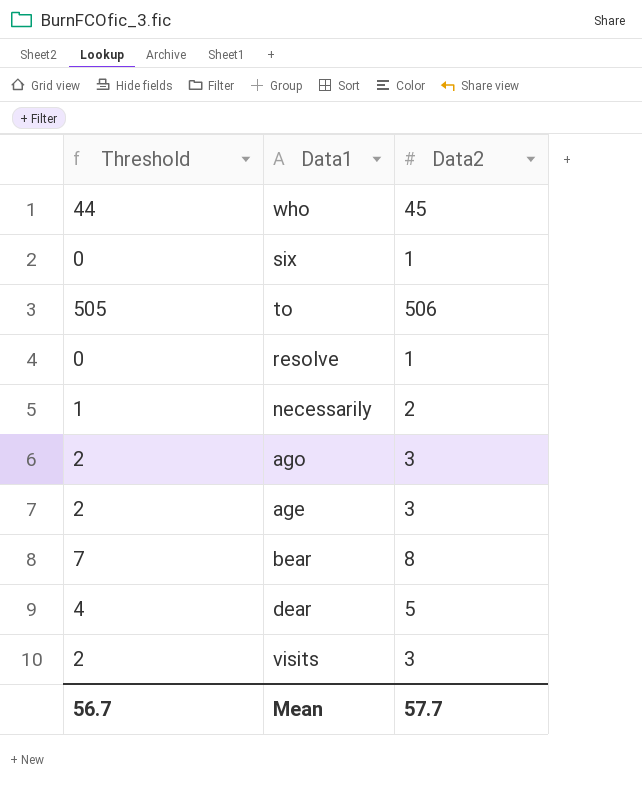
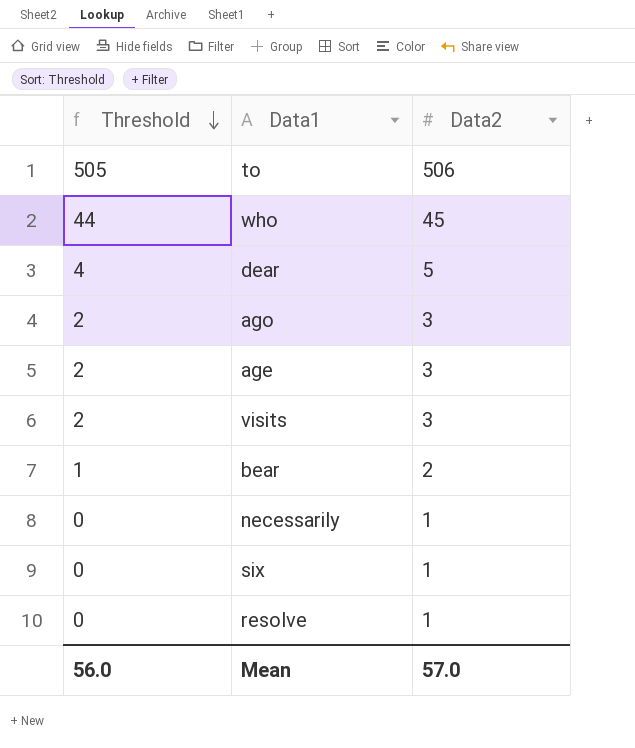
row order: none -> Threshold descending
bear | Threshold: 7 -> 1
bear | Data2: 8 -> 2
necessarily | Threshold: 1 -> 0
necessarily | Data2: 2 -> 1
Mean | Threshold: 56.7 -> 56.0
Mean | Data2: 57.7 -> 57.0

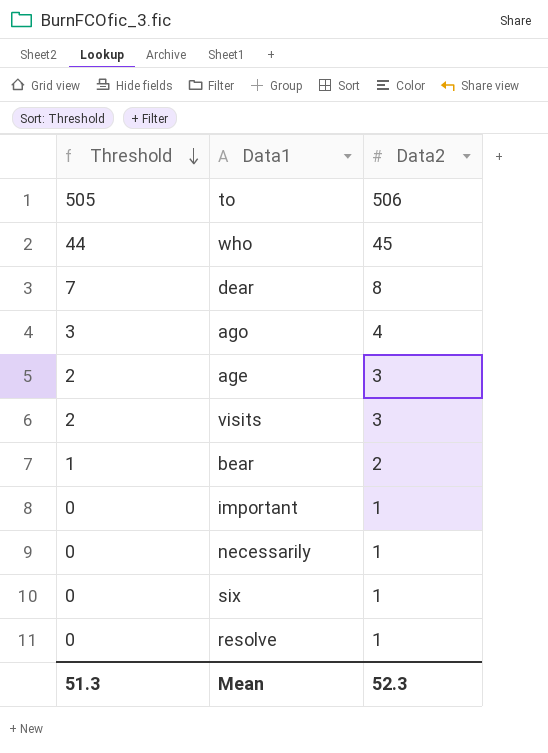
dear | Threshold: 4 -> 7
dear | Data2: 5 -> 8
ago | Threshold: 2 -> 3
ago | Data2: 3 -> 4
row important: none -> 0 | 1
Mean | Threshold: 56.0 -> 51.3
Mean | Data2: 57.0 -> 52.3

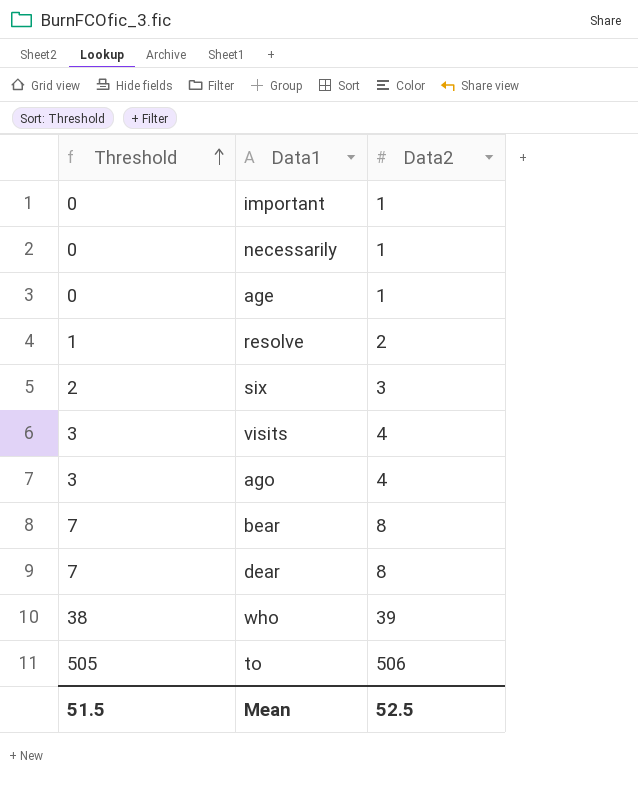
row order: Threshold descending -> Threshold ascending
age | Threshold: 2 -> 0
age | Data2: 3 -> 1
resolve | Threshold: 0 -> 1
resolve | Data2: 1 -> 2
six | Threshold: 0 -> 2
six | Data2: 1 -> 3
visits | Threshold: 2 -> 3
visits | Data2: 3 -> 4
bear | Threshold: 1 -> 7
bear | Data2: 2 -> 8
who | Threshold: 44 -> 38
who | Data2: 45 -> 39
Mean | Threshold: 51.3 -> 51.5
Mean | Data2: 52.3 -> 52.5

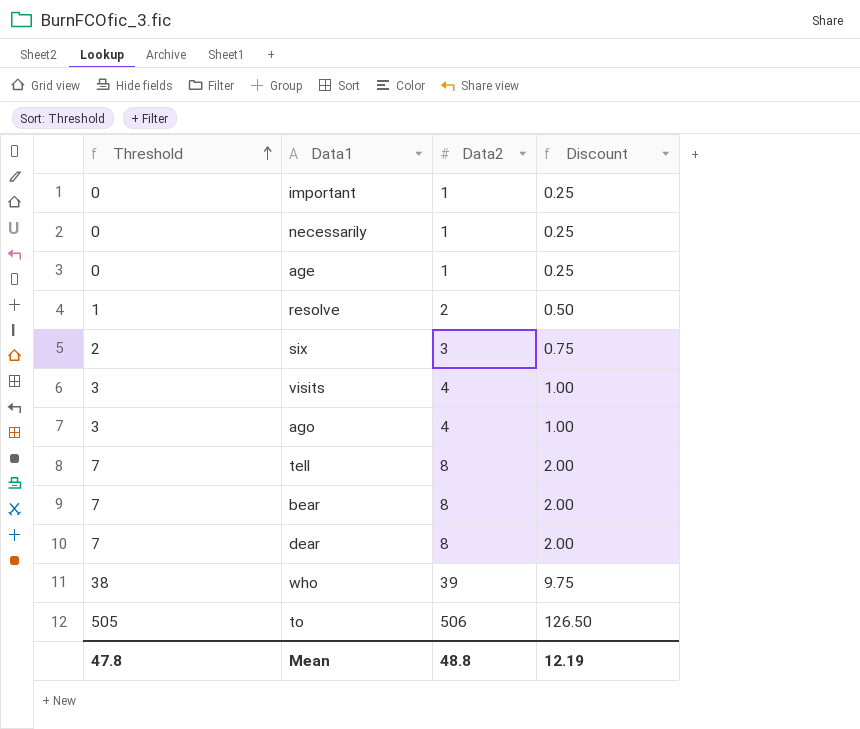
column Discount | formula: none -> [Data2] * 0.25
row tell: none -> 7 | 8 | 2.00
Mean | Threshold: 51.5 -> 47.8
Mean | Data2: 52.5 -> 48.8

